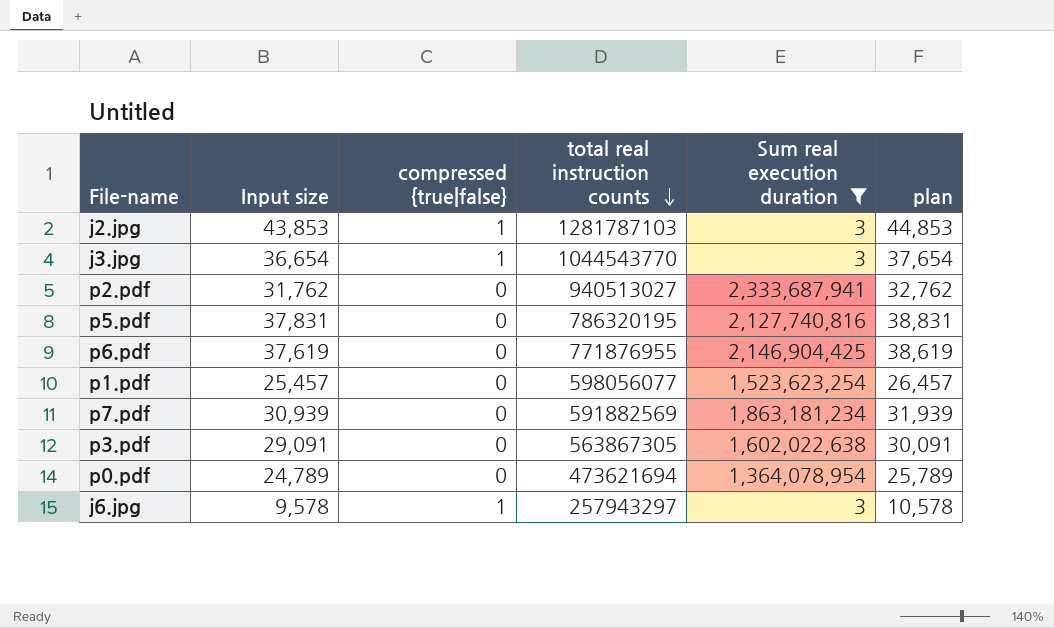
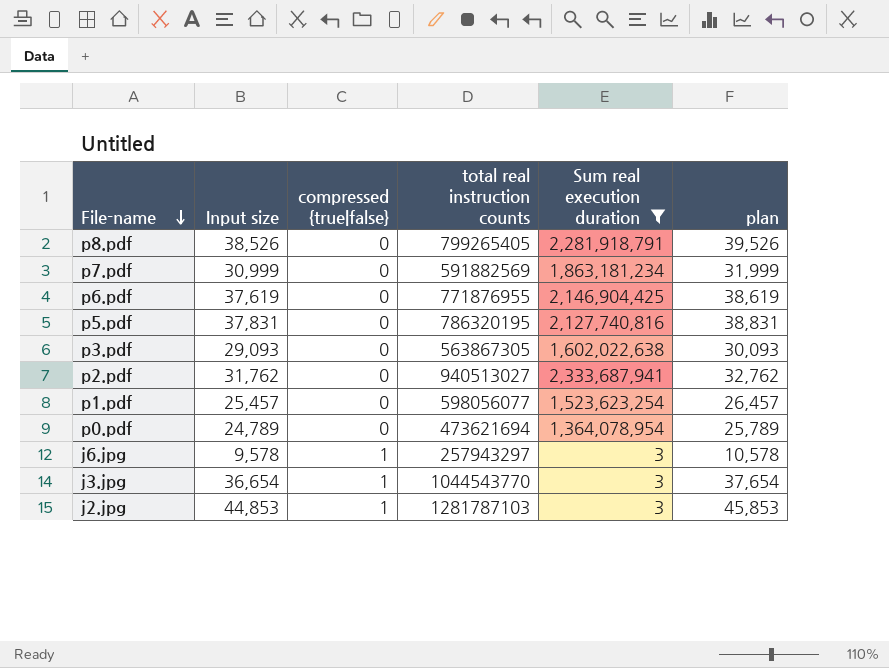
row order: total real instruction counts descending -> File-name descending
row p8.pdf: none -> 38,526 | 0 | 799265405 | 2,281,918,791 | 39,526
p7.pdf | Input size: 30,939 -> 30,999
p7.pdf | plan: 31,939 -> 31,999
p3.pdf | Input size: 29,091 -> 29,093
p3.pdf | plan: 30,091 -> 30,093
j2.jpg | Input size: 43,853 -> 44,853
j2.jpg | plan: 44,853 -> 45,853

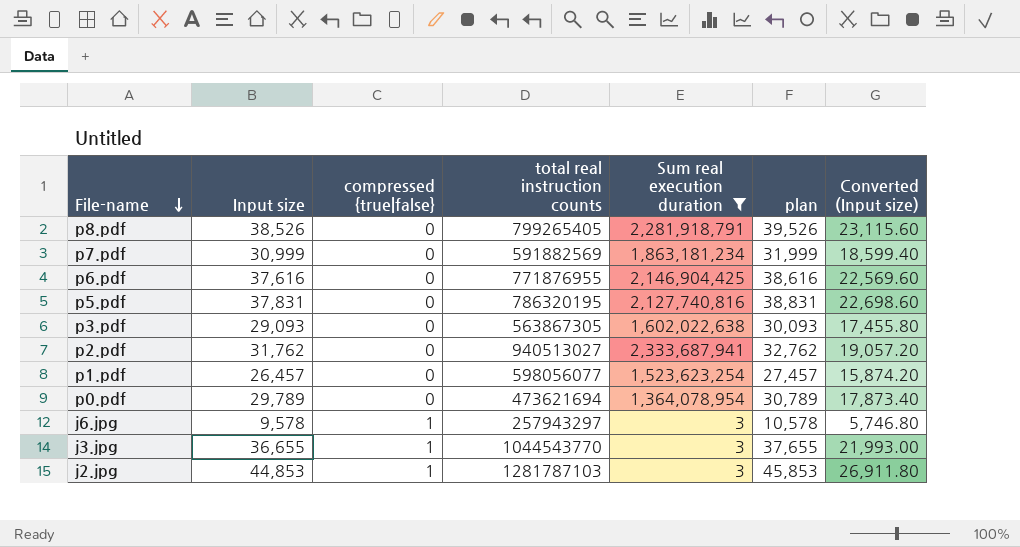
column Converted (Input size) | formula: none -> [Input size] * 0.6
p6.pdf | Input size: 37,619 -> 37,616
p6.pdf | plan: 38,619 -> 38,616
p1.pdf | Input size: 25,457 -> 26,457
p1.pdf | plan: 26,457 -> 27,457
p0.pdf | Input size: 24,789 -> 29,789
p0.pdf | plan: 25,789 -> 30,789
j3.jpg | Input size: 36,654 -> 36,655
j3.jpg | plan: 37,654 -> 37,655

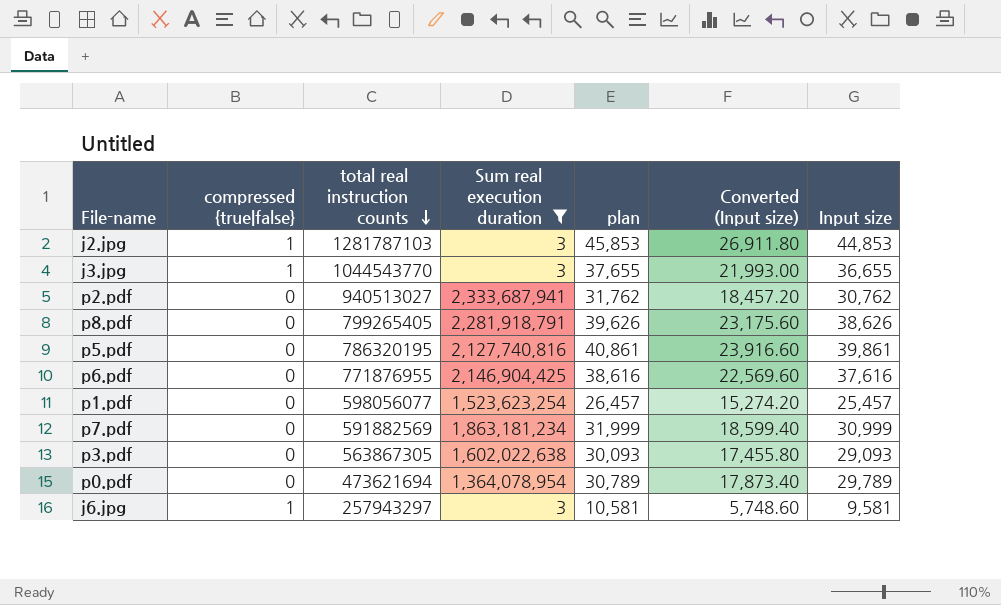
row order: File-name descending -> total real instruction counts descending
column Input size | position: 2 -> 7
p2.pdf | plan: 32,762 -> 31,762
p2.pdf | Converted (Input size): 19,057.20 -> 18,457.20
p2.pdf | Input size: 31,762 -> 30,762
p8.pdf | plan: 39,526 -> 39,626
p8.pdf | Converted (Input size): 23,115.60 -> 23,175.60
p8.pdf | Input size: 38,526 -> 38,626
p5.pdf | plan: 38,831 -> 40,861
p5.pdf | Converted (Input size): 22,698.60 -> 23,916.60
p5.pdf | Input size: 37,831 -> 39,861
p1.pdf | plan: 27,457 -> 26,457
p1.pdf | Converted (Input size): 15,874.20 -> 15,274.20
p1.pdf | Input size: 26,457 -> 25,457
j6.jpg | plan: 10,578 -> 10,581
j6.jpg | Converted (Input size): 5,746.80 -> 5,748.60
j6.jpg | Input size: 9,578 -> 9,581

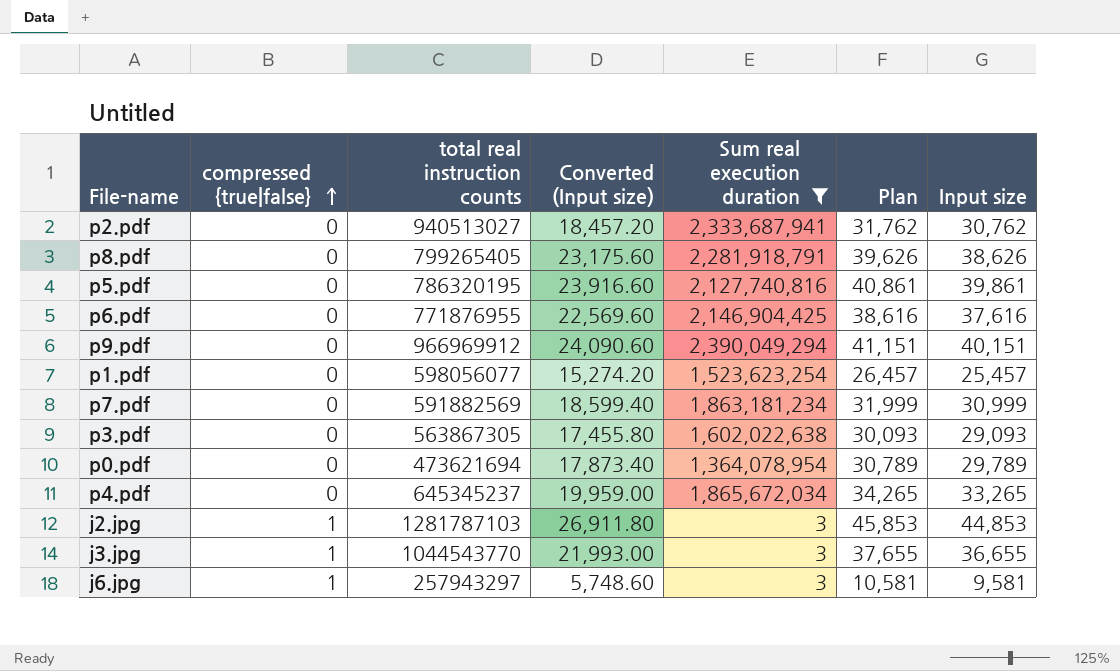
row order: total real instruction counts descending -> compressed {true|false} ascending
column Converted (Input size) | position: 6 -> 4
column name: plan -> Plan
row p9.pdf: none -> 0 | 966969912 | 24,090.60 | 2,390,049,294 | 41,151 | 40,151
row p4.pdf: none -> 0 | 645345237 | 19,959.00 | 1,865,672,034 | 34,265 | 33,265

